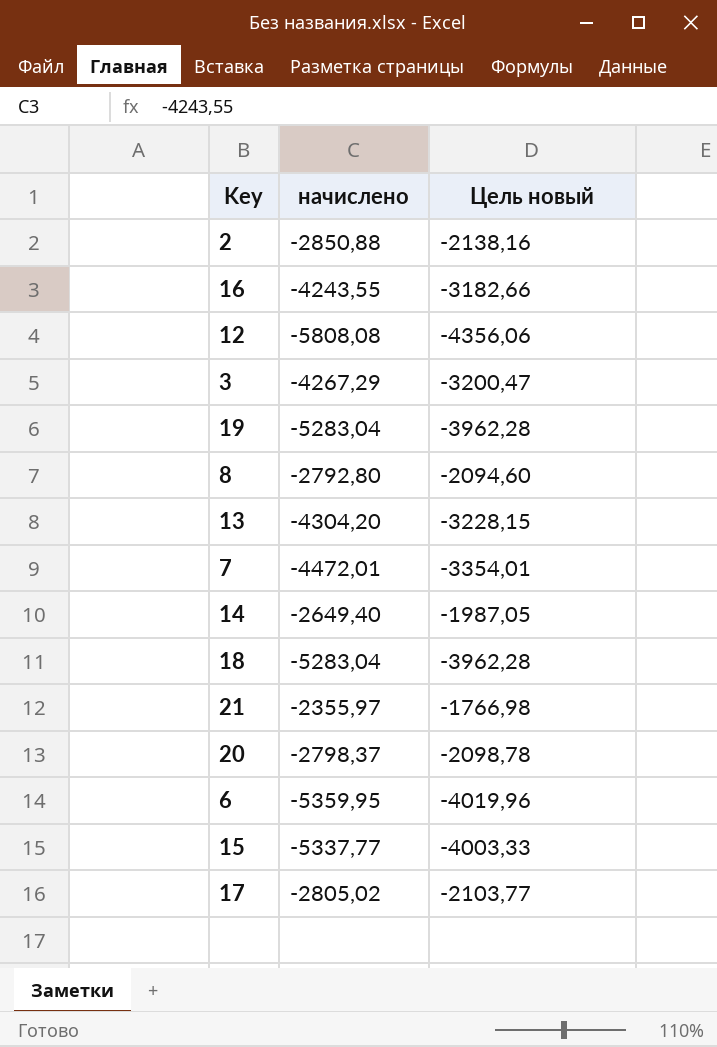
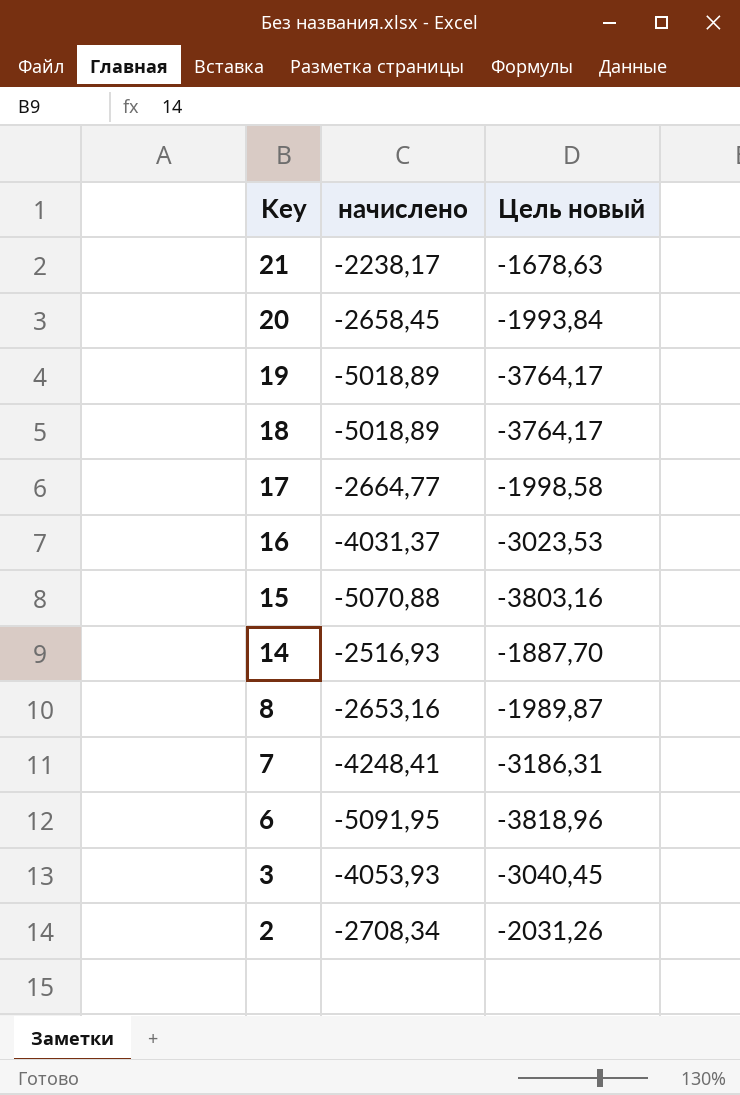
row order: none -> Key descending
row 12: -5808,08 | -4356,06 -> none
row 13: -4304,20 | -3228,15 -> none
21 | начислено: -2355,97 -> -2238,17
21 | Цель новый: -1766,98 -> -1678,63
20 | начислено: -2798,37 -> -2658,45
20 | Цель новый: -2098,78 -> -1993,84
19 | начислено: -5283,04 -> -5018,89
19 | Цель новый: -3962,28 -> -3764,17
18 | начислено: -5283,04 -> -5018,89
18 | Цель новый: -3962,28 -> -3764,17
17 | начислено: -2805,02 -> -2664,77
17 | Цель новый: -2103,77 -> -1998,58
16 | начислено: -4243,55 -> -4031,37
16 | Цель новый: -3182,66 -> -3023,53
15 | начислено: -5337,77 -> -5070,88
15 | Цель новый: -4003,33 -> -3803,16
14 | начислено: -2649,40 -> -2516,93
14 | Цель новый: -1987,05 -> -1887,70
8 | начислено: -2792,80 -> -2653,16
8 | Цель новый: -2094,60 -> -1989,87
7 | начислено: -4472,01 -> -4248,41
7 | Цель новый: -3354,01 -> -3186,31
6 | начислено: -5359,95 -> -5091,95
6 | Цель новый: -4019,96 -> -3818,96
3 | начислено: -4267,29 -> -4053,93
3 | Цель новый: -3200,47 -> -3040,45
2 | начислено: -2850,88 -> -2708,34
2 | Цель новый: -2138,16 -> -2031,26

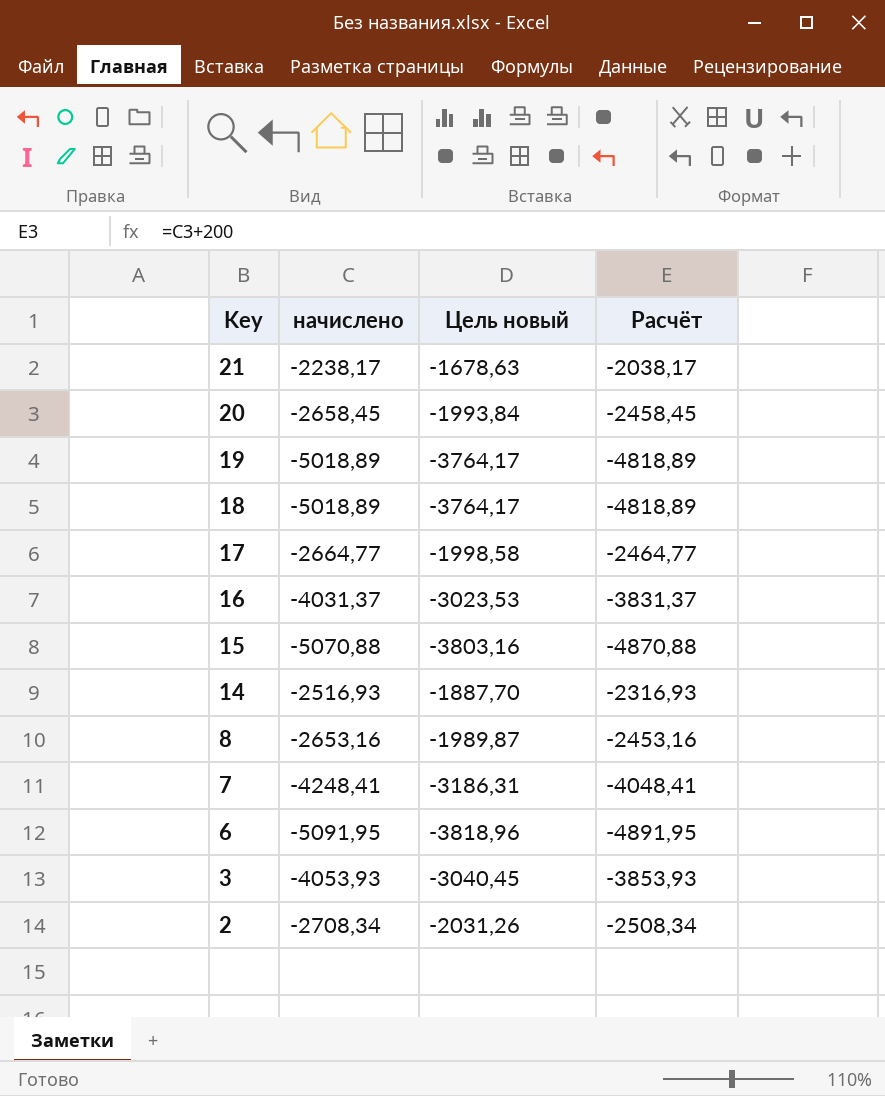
column Расчёт | formula: none -> [начислено] + 200

